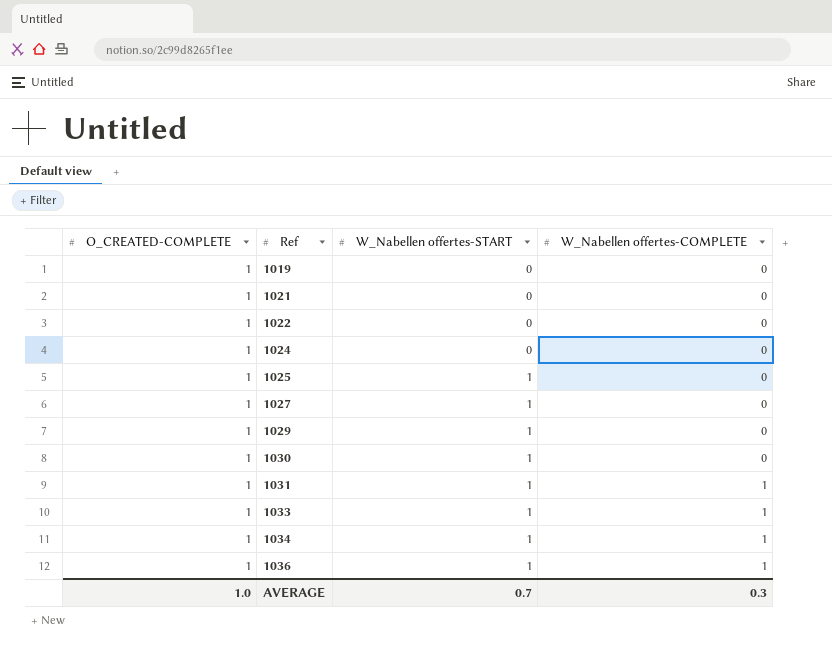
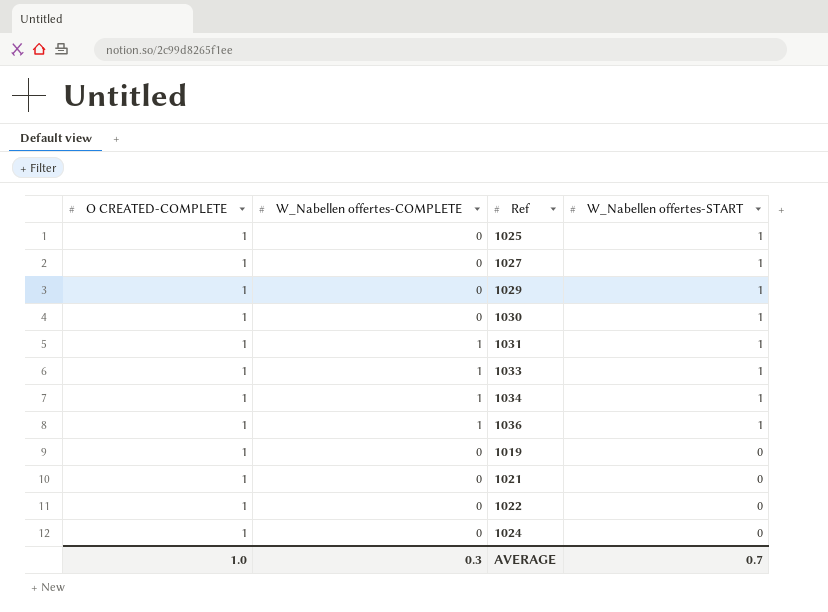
row order: Ref ascending -> W_Nabellen offertes-START descending
column name: O_CREATED-COMPLETE -> O CREATED-COMPLETE
column W_Nabellen offertes-COMPLETE | position: 4 -> 2

